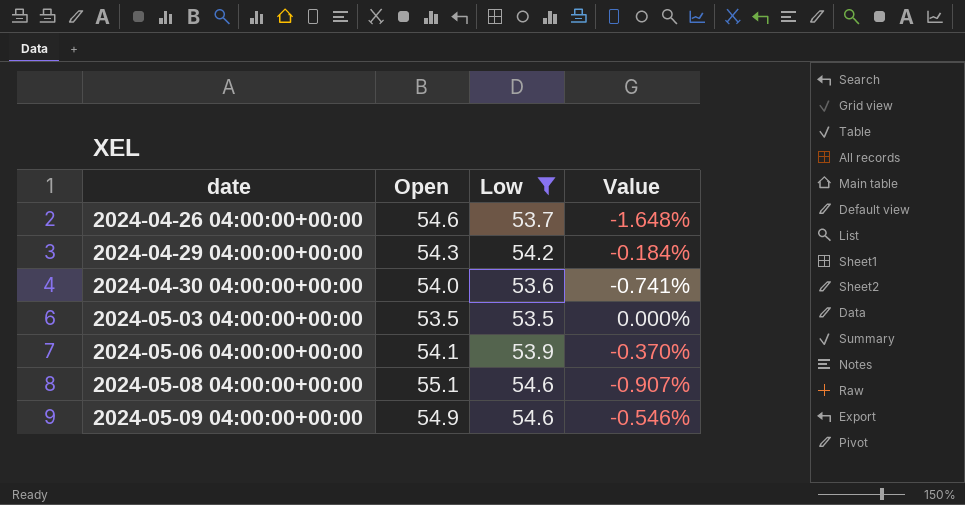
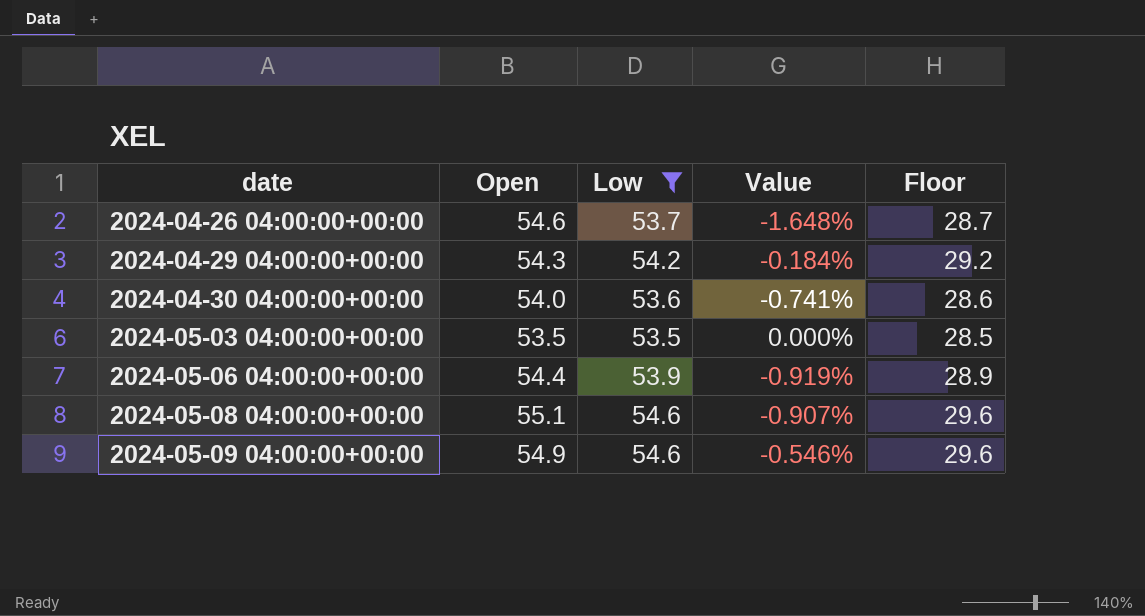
column Floor | formula: none -> [Low] - 25
2024-05-06 04:00:00+00:00 | Open: 54.1 -> 54.4
2024-05-06 04:00:00+00:00 | Value: -0.370% -> -0.919%

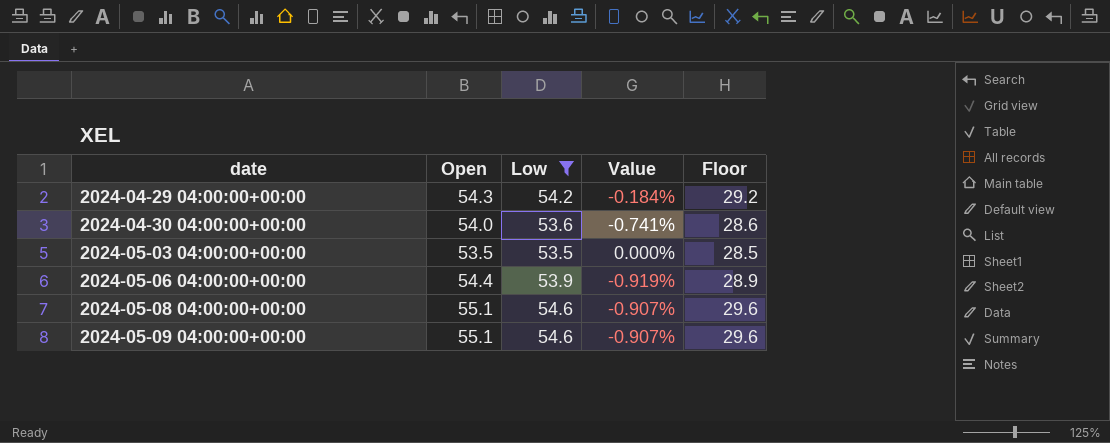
row 2024-04-26 04:00:00+00:00: 54.6 | 53.7 | -1.648% | 28.7 -> none
2024-05-09 04:00:00+00:00 | Open: 54.9 -> 55.1
2024-05-09 04:00:00+00:00 | Value: -0.546% -> -0.907%

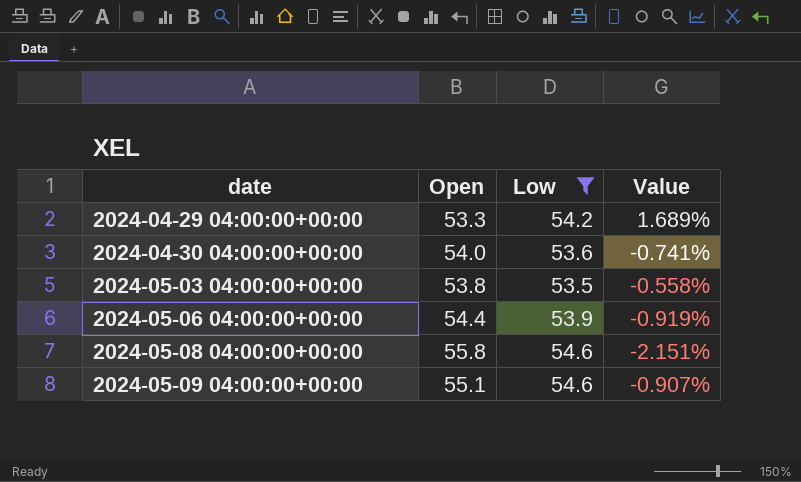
column Floor | formula: [Low] - 25 -> none
2024-04-29 04:00:00+00:00 | Open: 54.3 -> 53.3
2024-04-29 04:00:00+00:00 | Value: -0.184% -> 1.689%
2024-05-03 04:00:00+00:00 | Open: 53.5 -> 53.8
2024-05-03 04:00:00+00:00 | Value: 0.000% -> -0.558%
2024-05-08 04:00:00+00:00 | Open: 55.1 -> 55.8
2024-05-08 04:00:00+00:00 | Value: -0.907% -> -2.151%

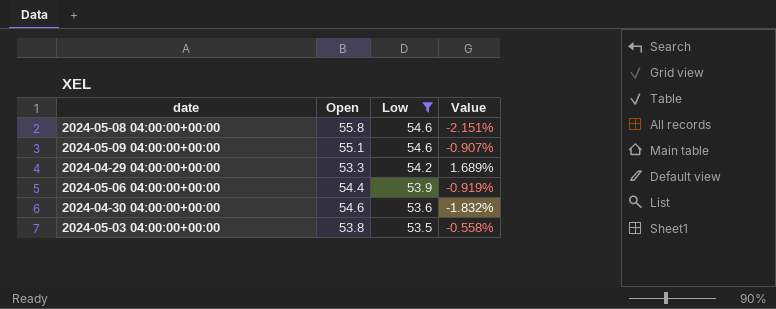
row order: date ascending -> Low descending
2024-04-30 04:00:00+00:00 | Open: 54.0 -> 54.6
2024-04-30 04:00:00+00:00 | Value: -0.741% -> -1.832%

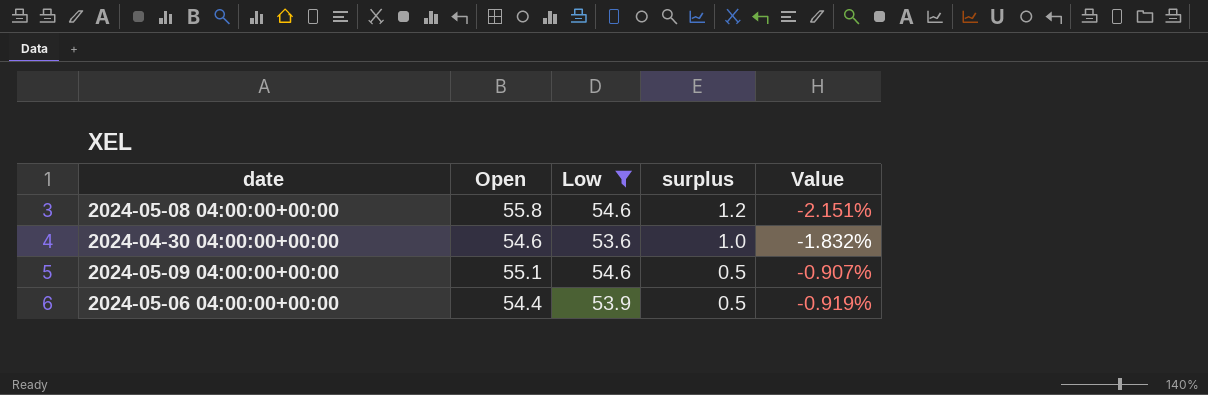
row order: Low descending -> surplus descending
column surplus | formula: none -> [Open] - [Low]
row 2024-04-29 04:00:00+00:00: 53.3 | 54.2 | 1.689% -> none
row 2024-05-03 04:00:00+00:00: 53.8 | 53.5 | -0.558% -> none

